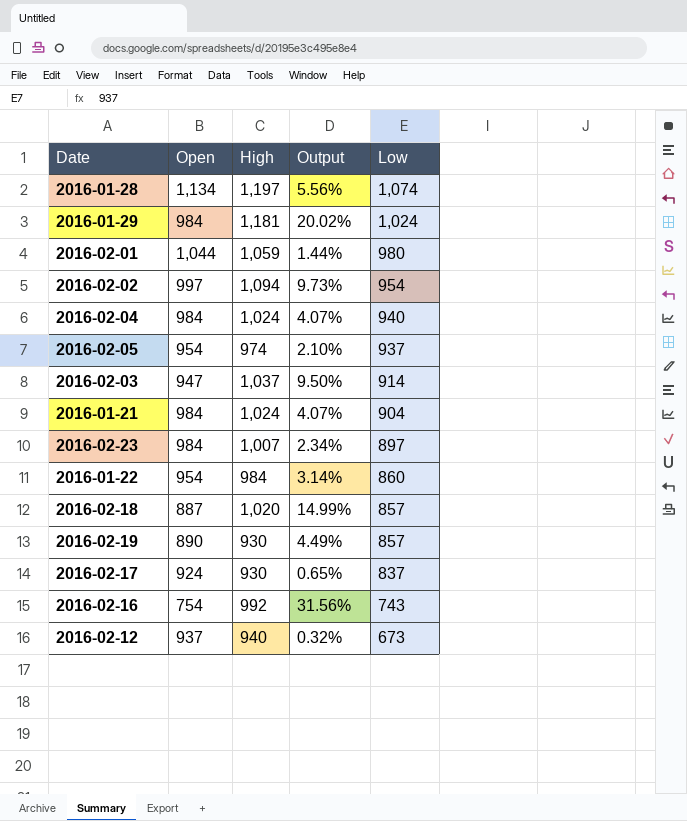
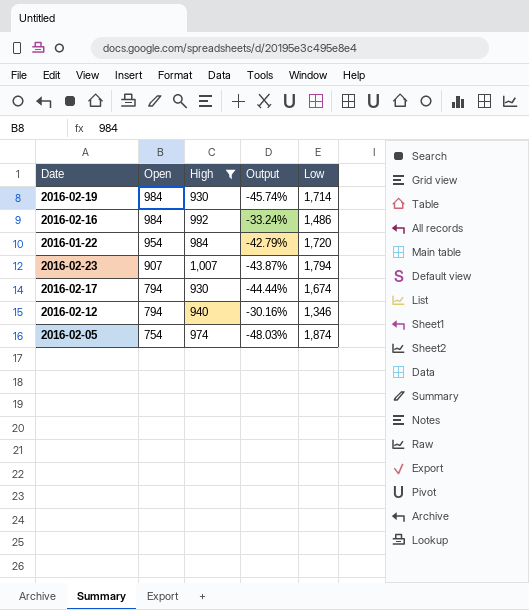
filter: none -> High <= 1,007
row order: Low descending -> Open descending
column Output | formula: ([High] - [Open]) / [Open] -> ([High] - [Low]) / [Low]
2016-02-19 | Open: 890 -> 984
2016-02-19 | Low: 857 -> 1,714
2016-02-16 | Open: 754 -> 984
2016-02-16 | Low: 743 -> 1,486
2016-01-22 | Low: 860 -> 1,720
2016-02-23 | Open: 984 -> 907
2016-02-23 | Low: 897 -> 1,794
2016-02-17 | Open: 924 -> 794
2016-02-17 | Low: 837 -> 1,674
2016-02-12 | Open: 937 -> 794
2016-02-12 | Low: 673 -> 1,346
2016-02-05 | Open: 954 -> 754
2016-02-05 | Low: 937 -> 1,874

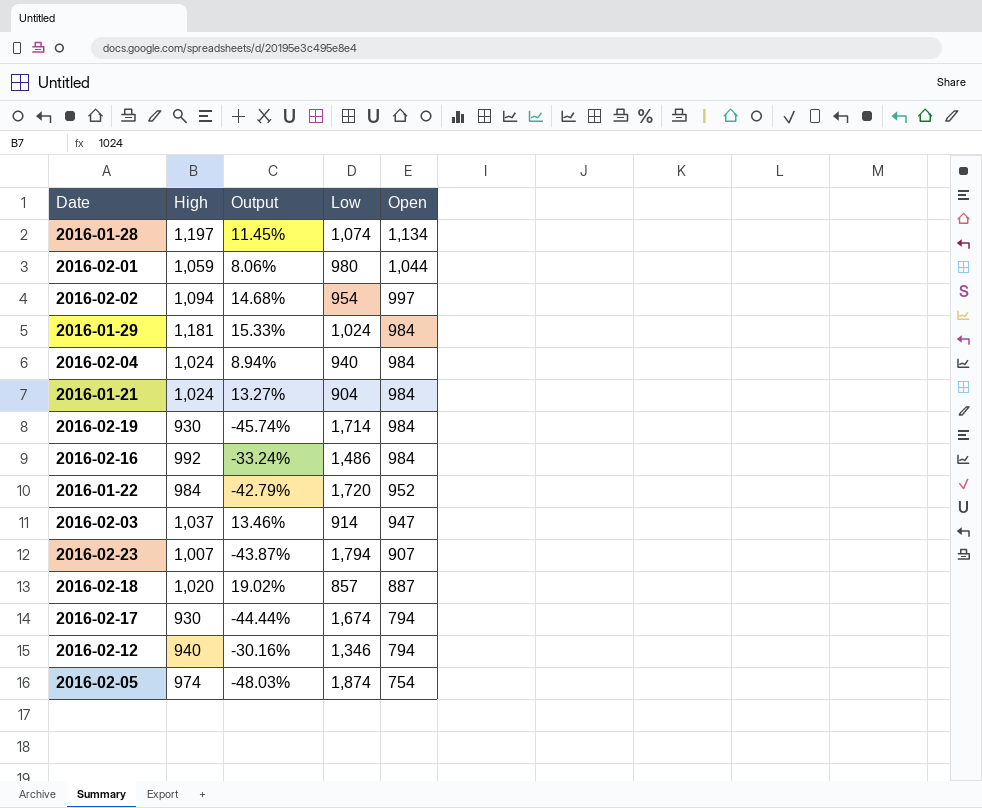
filter: High <= 1,007 -> none
column Open | position: 2 -> 5
2016-01-22 | Open: 954 -> 952

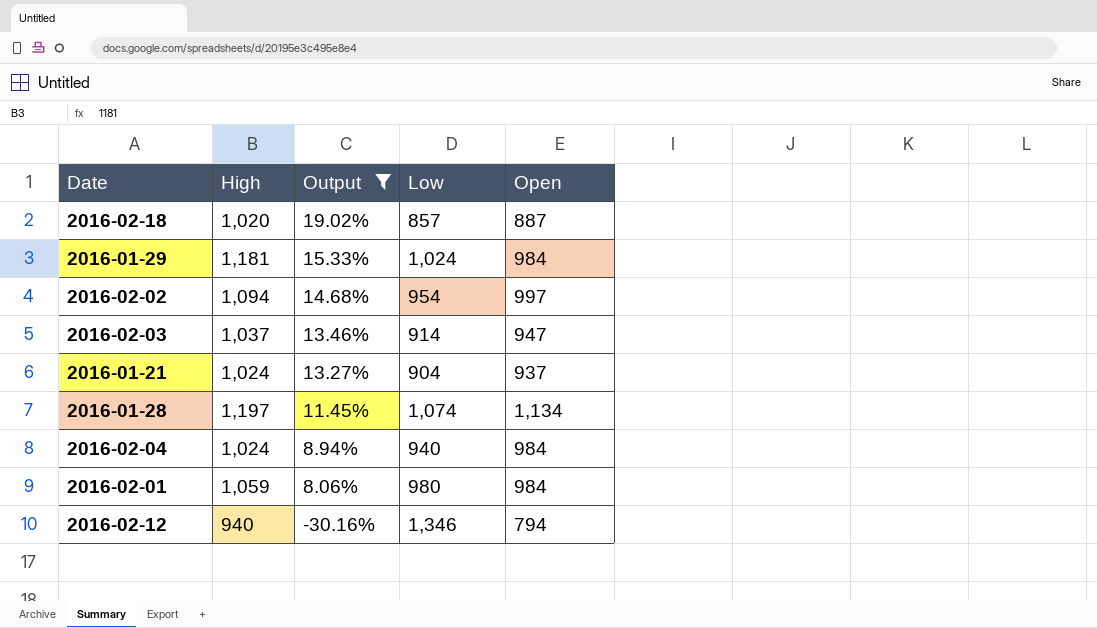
filter: none -> Output >= -30.16%
row order: Open descending -> Output descending
2016-01-21 | Open: 984 -> 937
2016-02-01 | Open: 1,044 -> 984

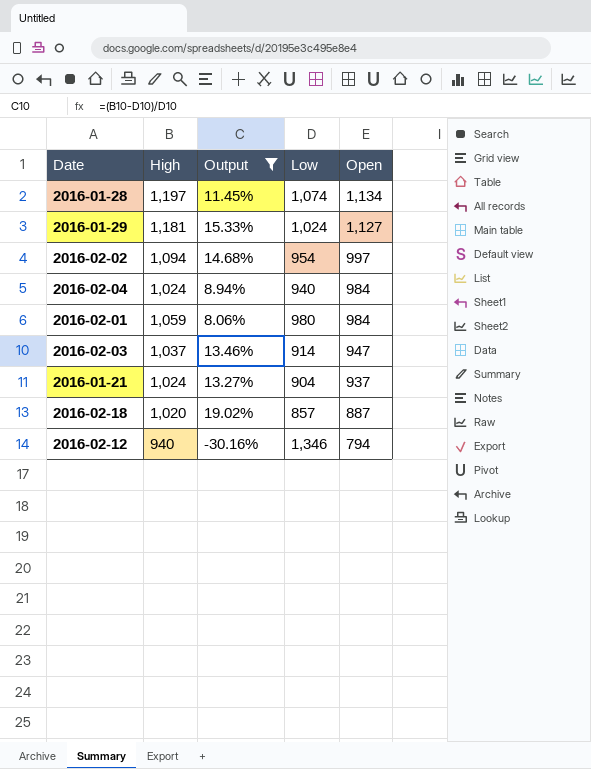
row order: Output descending -> Open descending
2016-01-29 | Open: 984 -> 1,127

